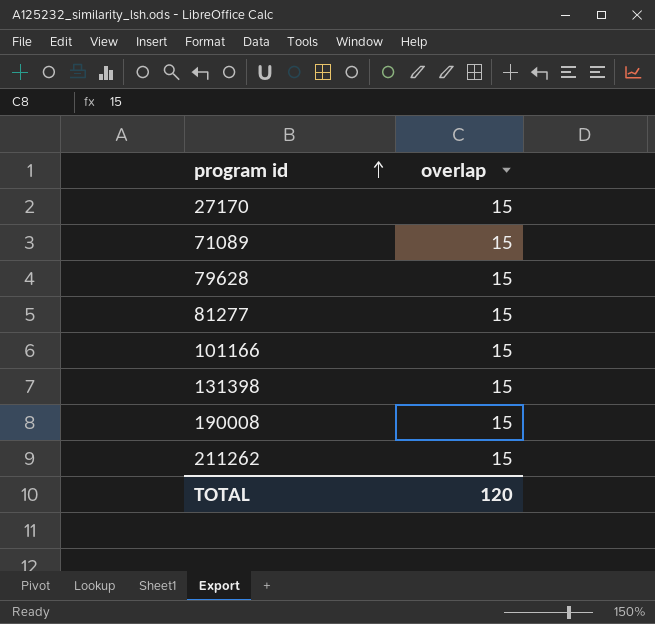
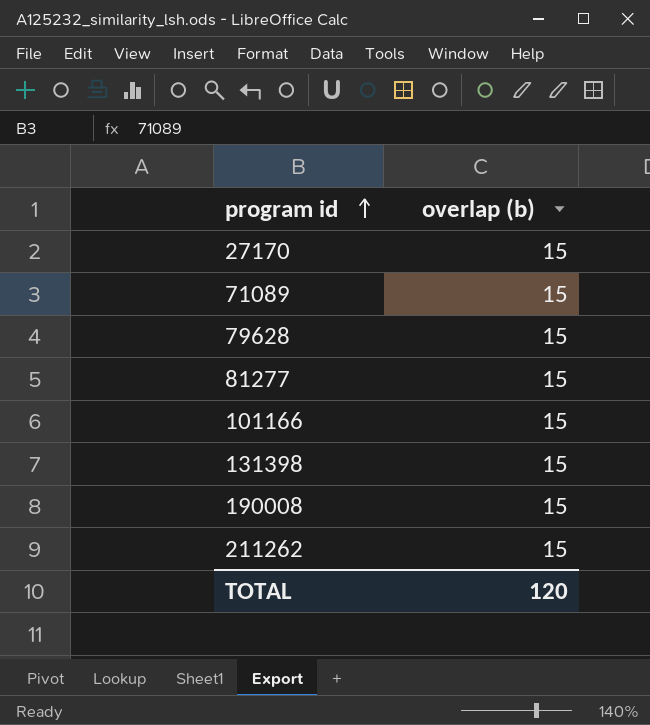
column name: overlap -> overlap (b)

